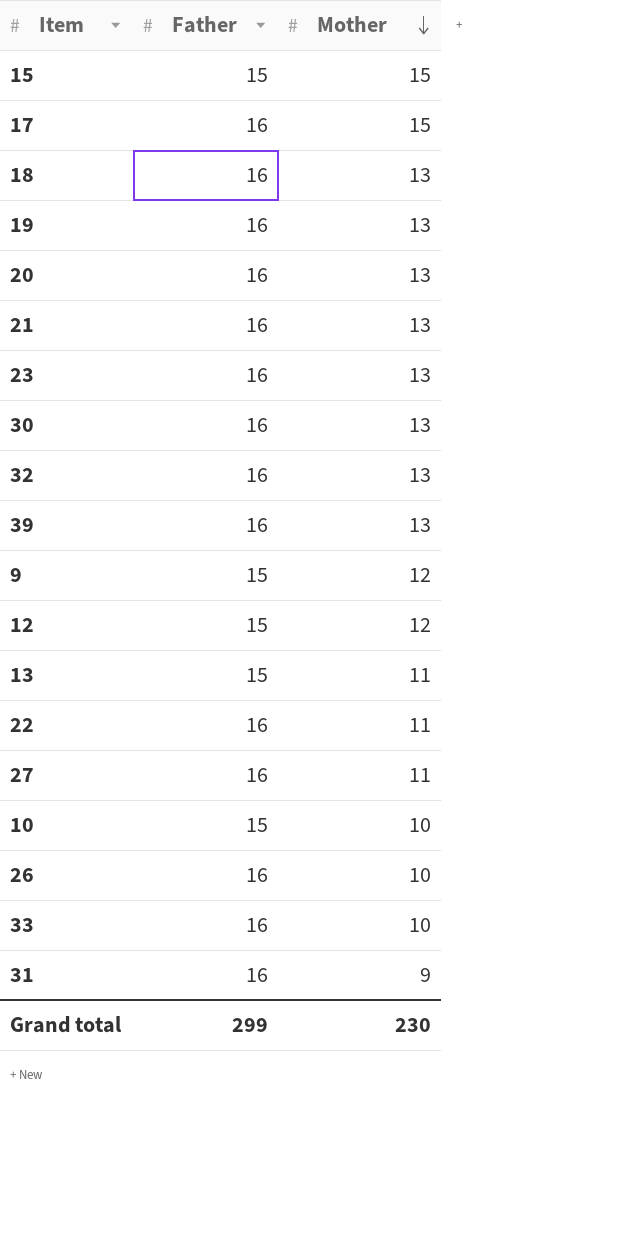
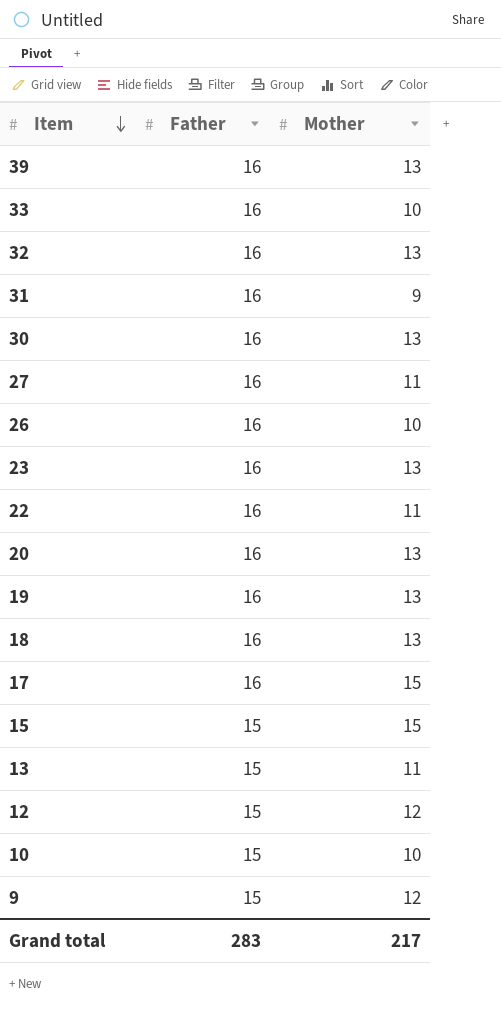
row order: Mother descending -> Item descending
row 21: 16 | 13 -> none
Grand total | Father: 299 -> 283
Grand total | Mother: 230 -> 217

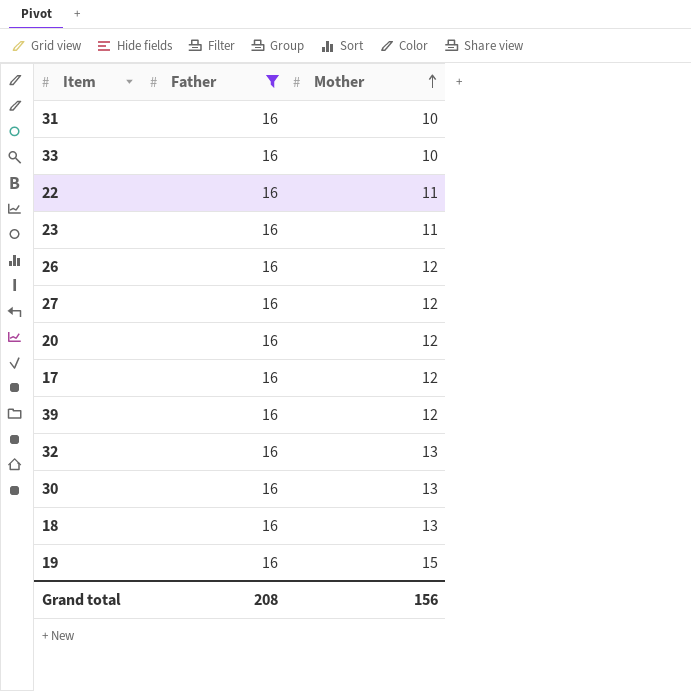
filter: none -> Father = 16
row order: Item descending -> Mother ascending
31 | Mother: 9 -> 10
23 | Mother: 13 -> 11
26 | Mother: 10 -> 12
27 | Mother: 11 -> 12
20 | Mother: 13 -> 12
17 | Mother: 15 -> 12
39 | Mother: 13 -> 12
19 | Mother: 13 -> 15
Grand total | Father: 283 -> 208
Grand total | Mother: 217 -> 156

